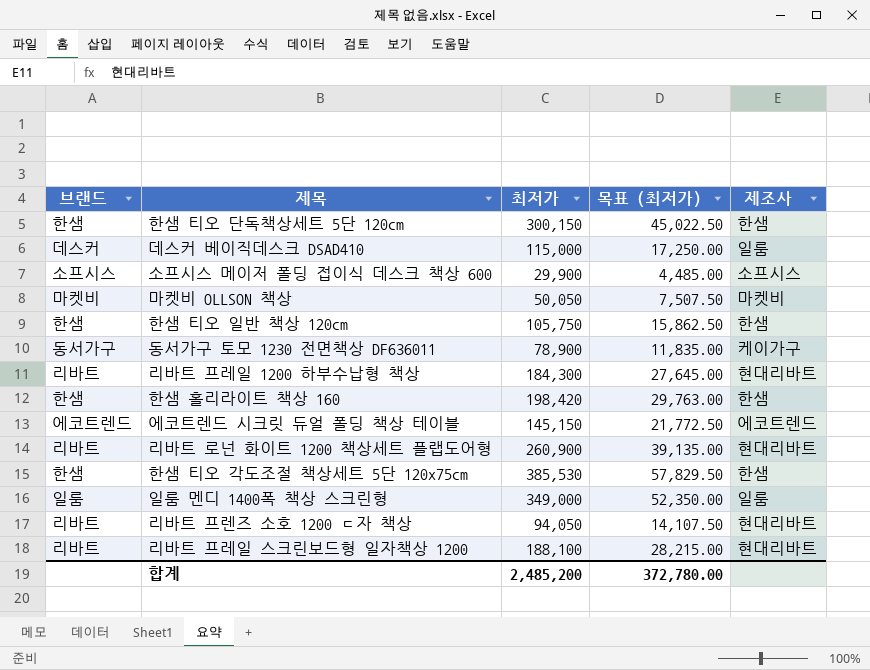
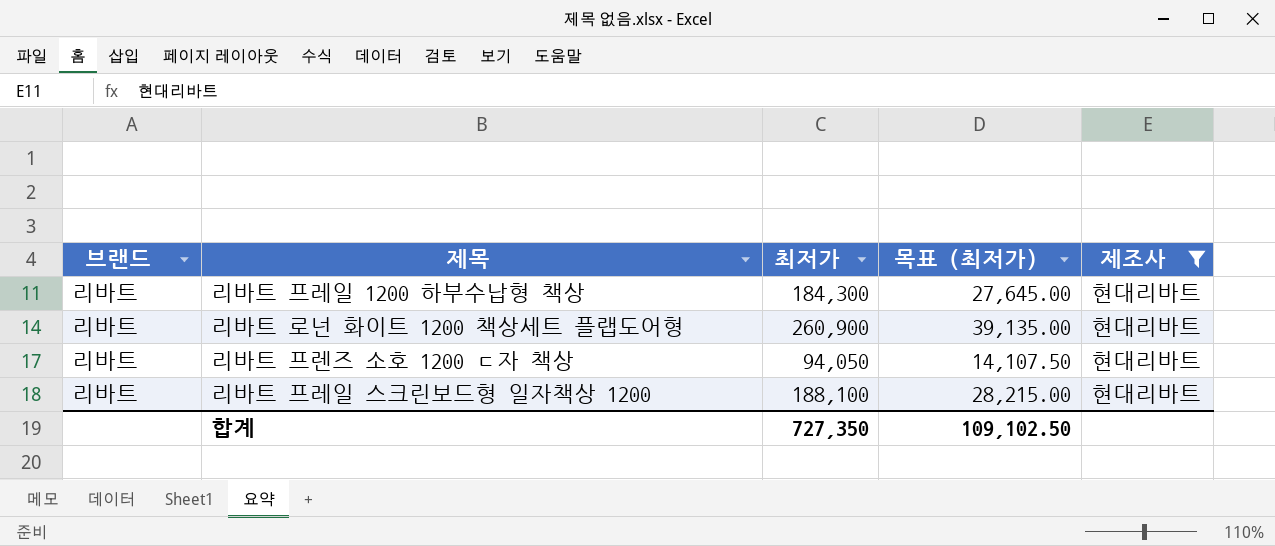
filter: none -> 제조사 = 현대리바트
합계 | 최저가: 2,485,200 -> 727,350
합계 | 목표 (최저가): 372,780.00 -> 109,102.50

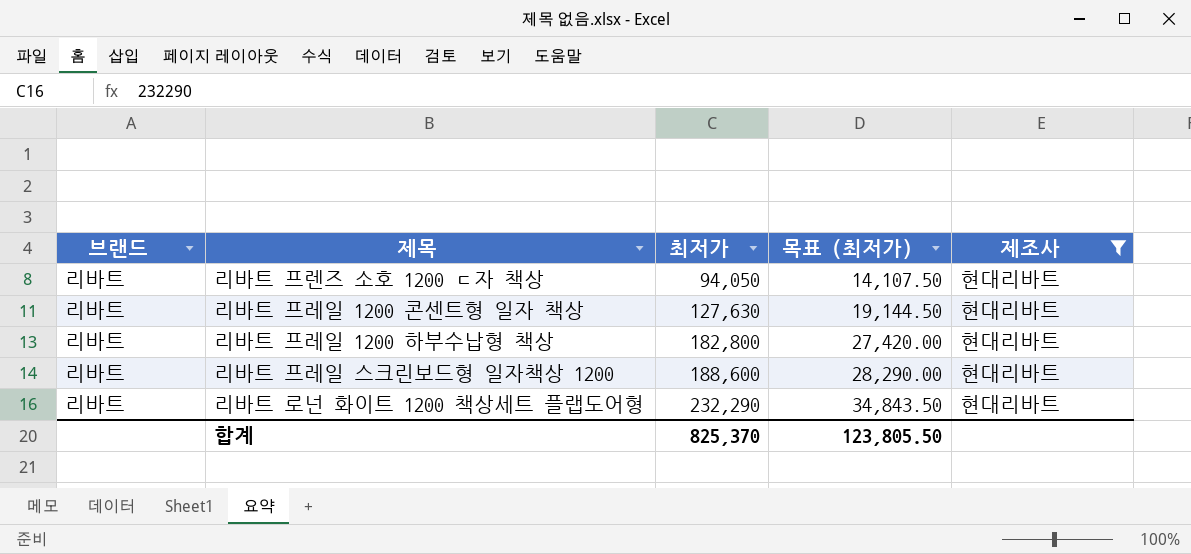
row order: none -> 최저가 ascending
row 리바트 프레일 1200 콘센트형 일자 책상: none -> 리바트 | 127,630 | 19,144.50 | 현대리바트
리바트 프레일 1200 하부수납형 책상 | 최저가: 184,300 -> 182,800
리바트 프레일 1200 하부수납형 책상 | 목표 (최저가): 27,645.00 -> 27,420.00
리바트 프레일 스크린보드형 일자책상 1200 | 최저가: 188,100 -> 188,600
리바트 프레일 스크린보드형 일자책상 1200 | 목표 (최저가): 28,215.00 -> 28,290.00
리바트 로넌 화이트 1200 책상세트 플랩도어형 | 최저가: 260,900 -> 232,290
리바트 로넌 화이트 1200 책상세트 플랩도어형 | 목표 (최저가): 39,135.00 -> 34,843.50
합계 | 최저가: 727,350 -> 825,370
합계 | 목표 (최저가): 109,102.50 -> 123,805.50

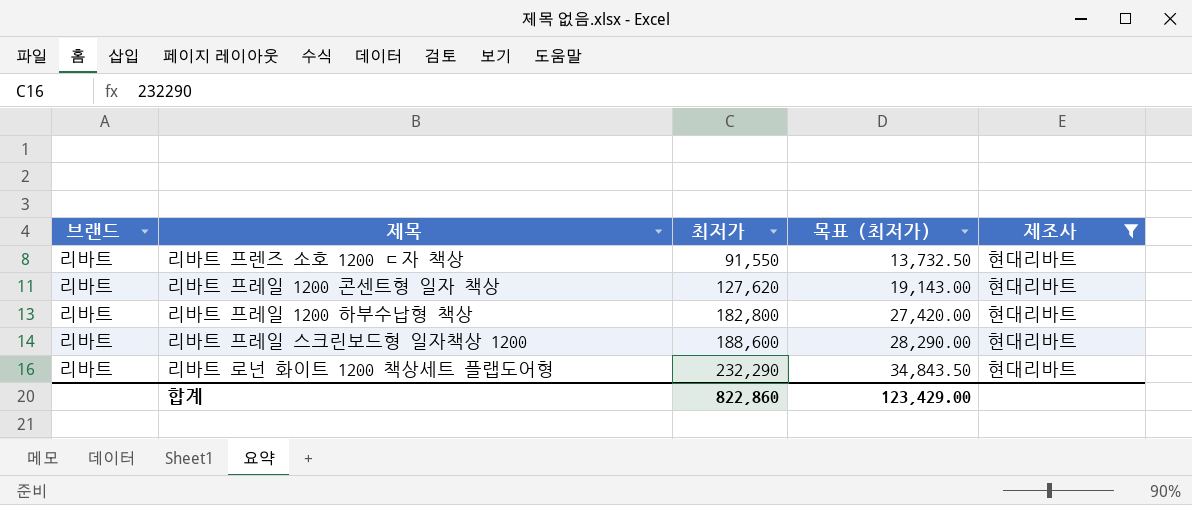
리바트 프렌즈 소호 1200 ㄷ자 책상 | 최저가: 94,050 -> 91,550
리바트 프렌즈 소호 1200 ㄷ자 책상 | 목표 (최저가): 14,107.50 -> 13,732.50
리바트 프레일 1200 콘센트형 일자 책상 | 최저가: 127,630 -> 127,620
리바트 프레일 1200 콘센트형 일자 책상 | 목표 (최저가): 19,144.50 -> 19,143.00
합계 | 최저가: 825,370 -> 822,860
합계 | 목표 (최저가): 123,805.50 -> 123,429.00

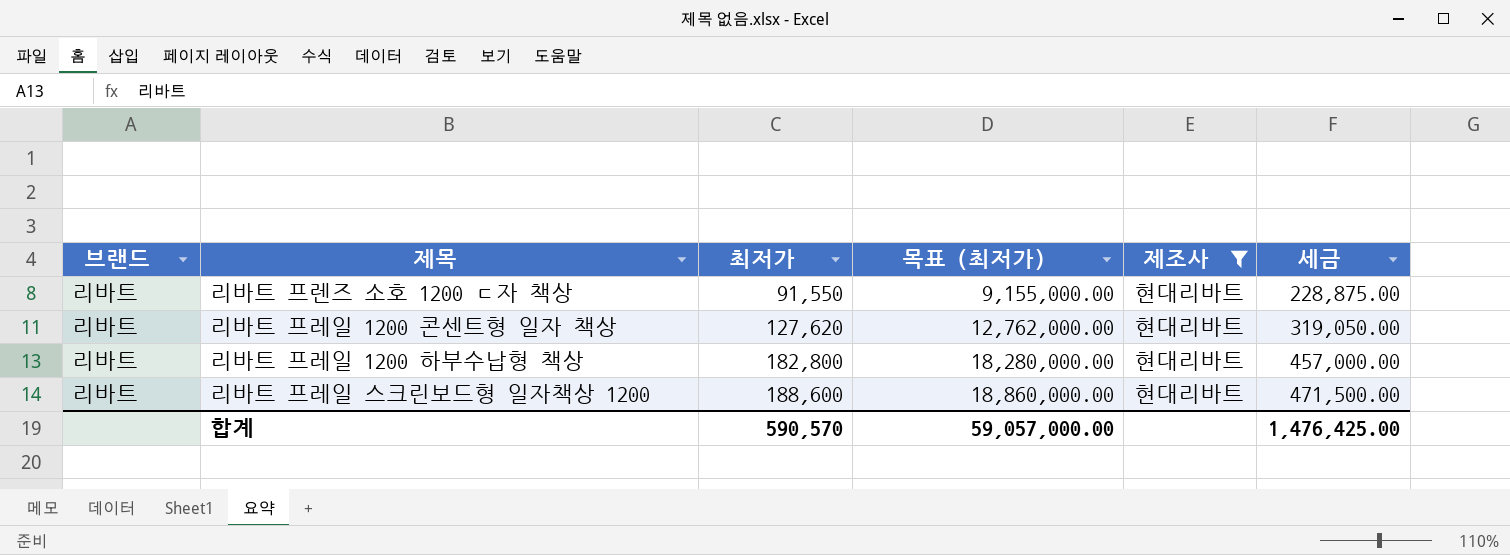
column 목표 (최저가) | formula: [최저가] * 0.15 -> [최저가] * 100
column 세금 | formula: none -> [최저가] * 2.5
row 리바트 로넌 화이트 1200 책상세트 플랩도어형: 리바트 | 232,290 | 34,843.50 | 현대리바트 -> none
합계 | 최저가: 822,860 -> 590,570
합계 | 목표 (최저가): 123,429.00 -> 59,057,000.00

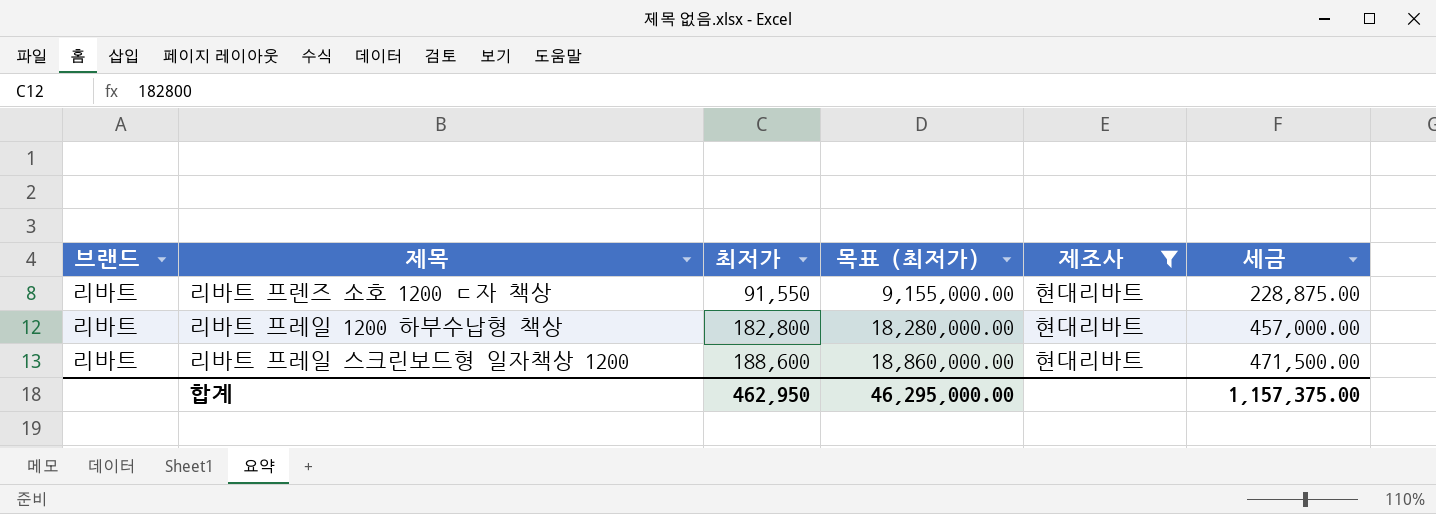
row 리바트 프레일 1200 콘센트형 일자 책상: 리바트 | 127,620 | 12,762,000.00 | 현대리바트 | 319,050.00 -> none
합계 | 최저가: 590,570 -> 462,950
합계 | 목표 (최저가): 59,057,000.00 -> 46,295,000.00
합계 | 세금: 1,476,425.00 -> 1,157,375.00

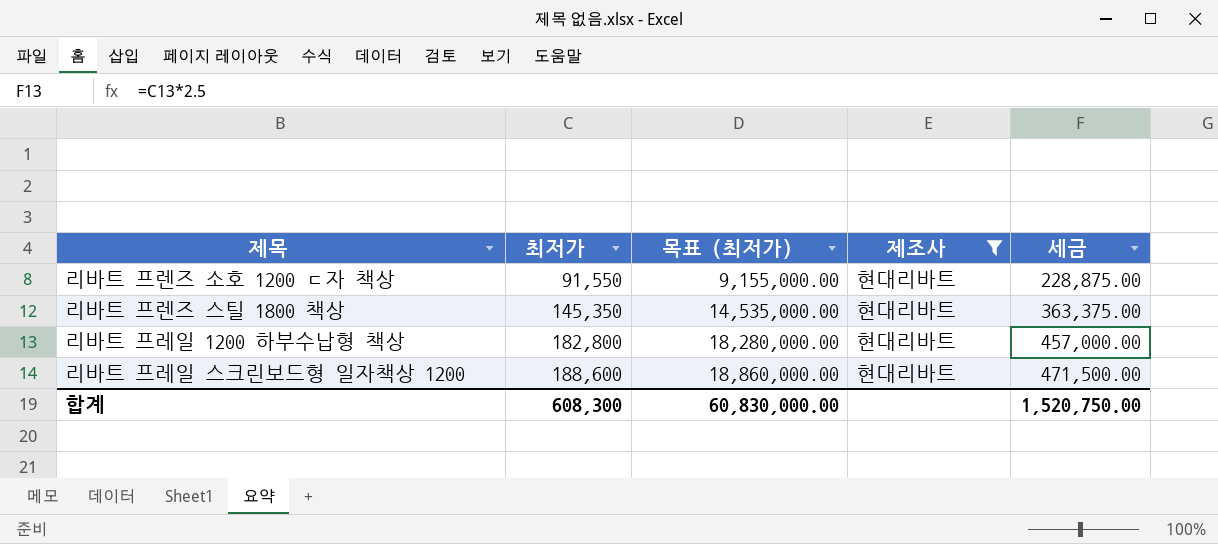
column 브랜드 | position: 1 -> none
row 리바트 프렌즈 스틸 1800 책상: none -> 145,350 | 14,535,000.00 | 현대리바트 | 363,375.00
합계 | 최저가: 462,950 -> 608,300
합계 | 목표 (최저가): 46,295,000.00 -> 60,830,000.00
합계 | 세금: 1,157,375.00 -> 1,520,750.00

